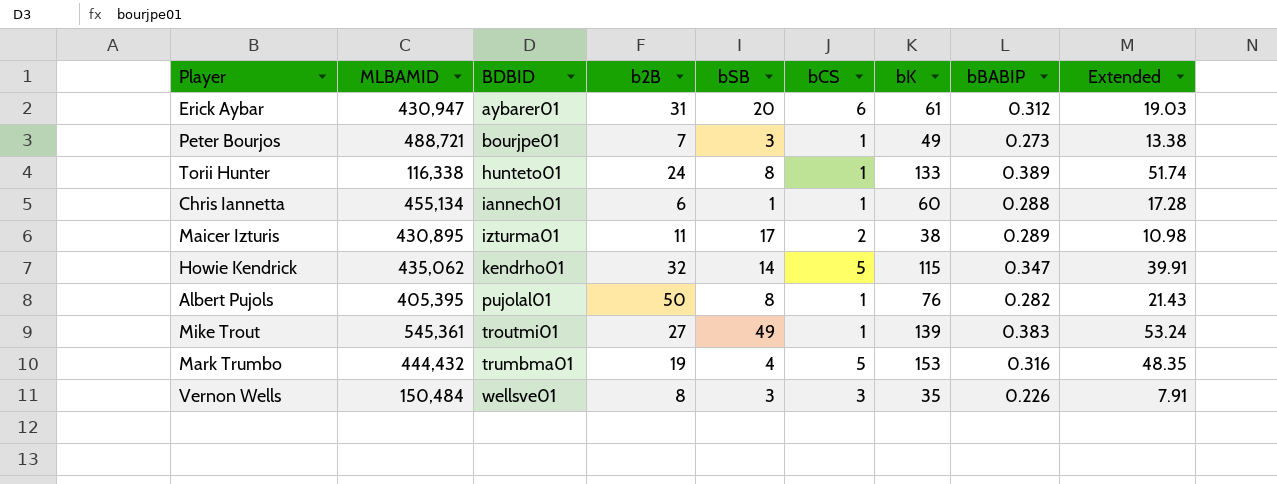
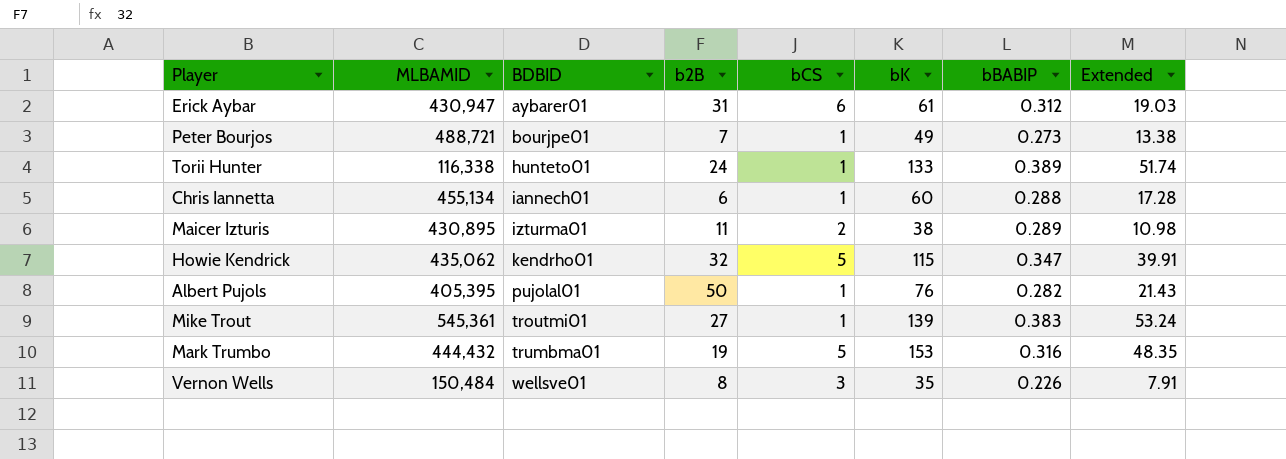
column bSB | position: 5 -> none

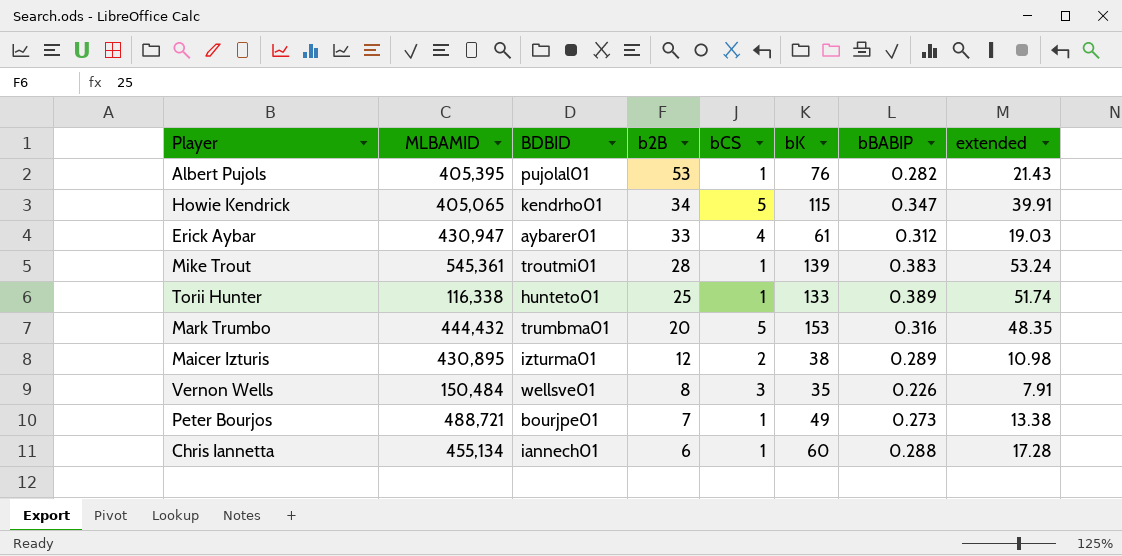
row order: BDBID ascending -> b2B descending
column name: Extended -> extended
Albert Pujols | b2B: 50 -> 53
Howie Kendrick | MLBAMID: 435,062 -> 405,065
Howie Kendrick | b2B: 32 -> 34
Erick Aybar | b2B: 31 -> 33
Erick Aybar | bCS: 6 -> 4
Mike Trout | b2B: 27 -> 28
Torii Hunter | b2B: 24 -> 25
Mark Trumbo | b2B: 19 -> 20
Maicer Izturis | b2B: 11 -> 12

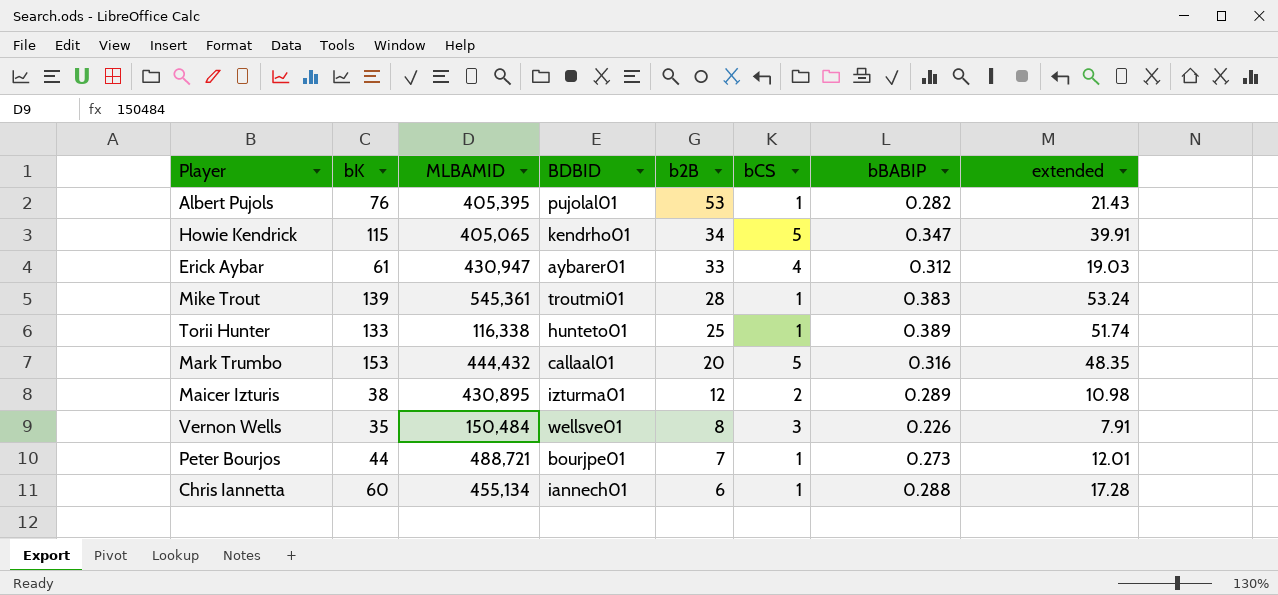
column bK | position: 6 -> 2
Mark Trumbo | BDBID: trumbma01 -> callaal01
Peter Bourjos | bK: 49 -> 44
Peter Bourjos | extended: 13.38 -> 12.01

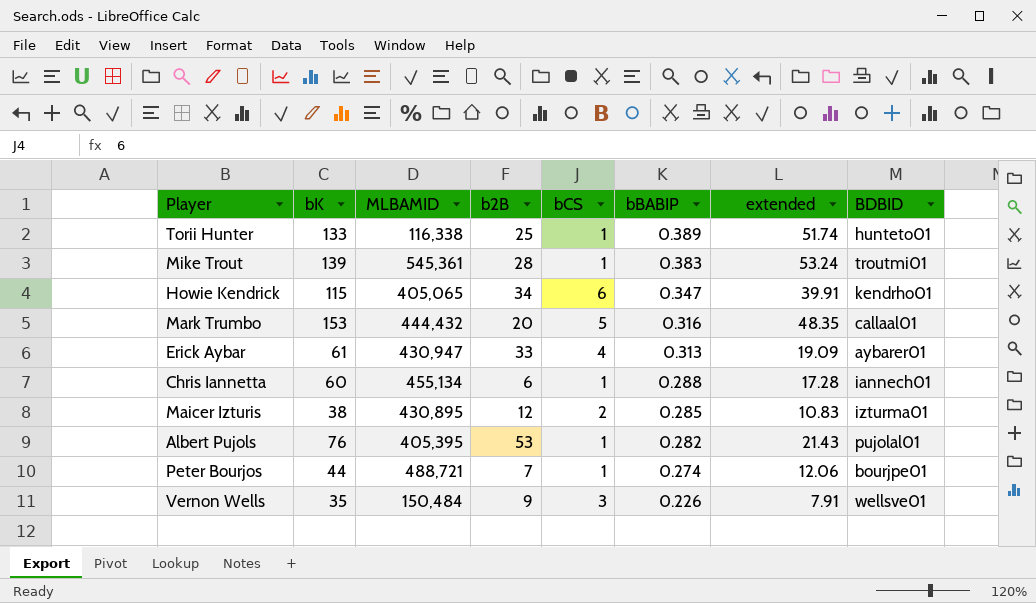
row order: b2B descending -> bBABIP descending
column BDBID | position: 4 -> 8
Howie Kendrick | bCS: 5 -> 6
Erick Aybar | bBABIP: 0.312 -> 0.313
Erick Aybar | extended: 19.03 -> 19.09
Maicer Izturis | bBABIP: 0.289 -> 0.285
Maicer Izturis | extended: 10.98 -> 10.83
Peter Bourjos | bBABIP: 0.273 -> 0.274
Peter Bourjos | extended: 12.01 -> 12.06
Vernon Wells | b2B: 8 -> 9

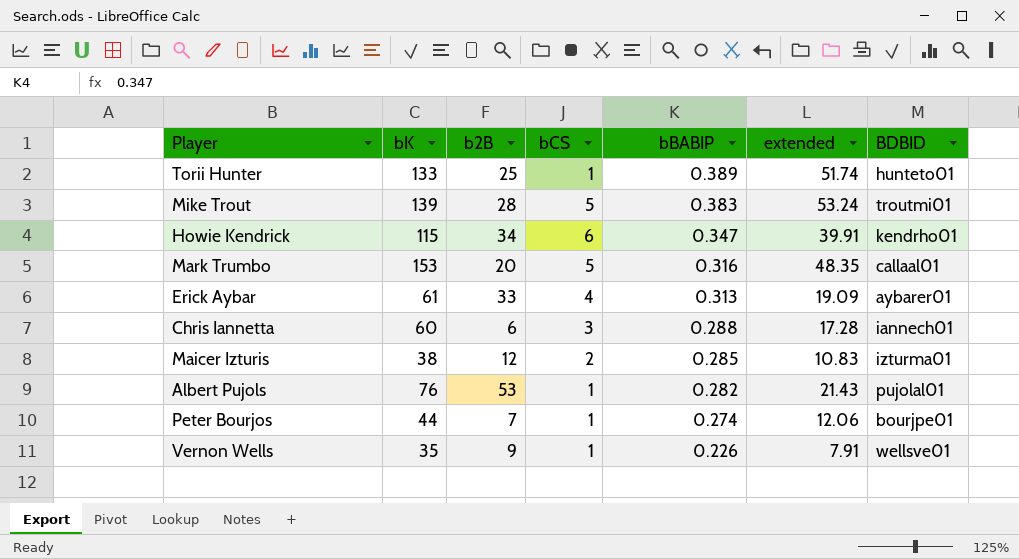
column MLBAMID | position: 3 -> none
Mike Trout | bCS: 1 -> 5
Chris Iannetta | bCS: 1 -> 3
Vernon Wells | bCS: 3 -> 1

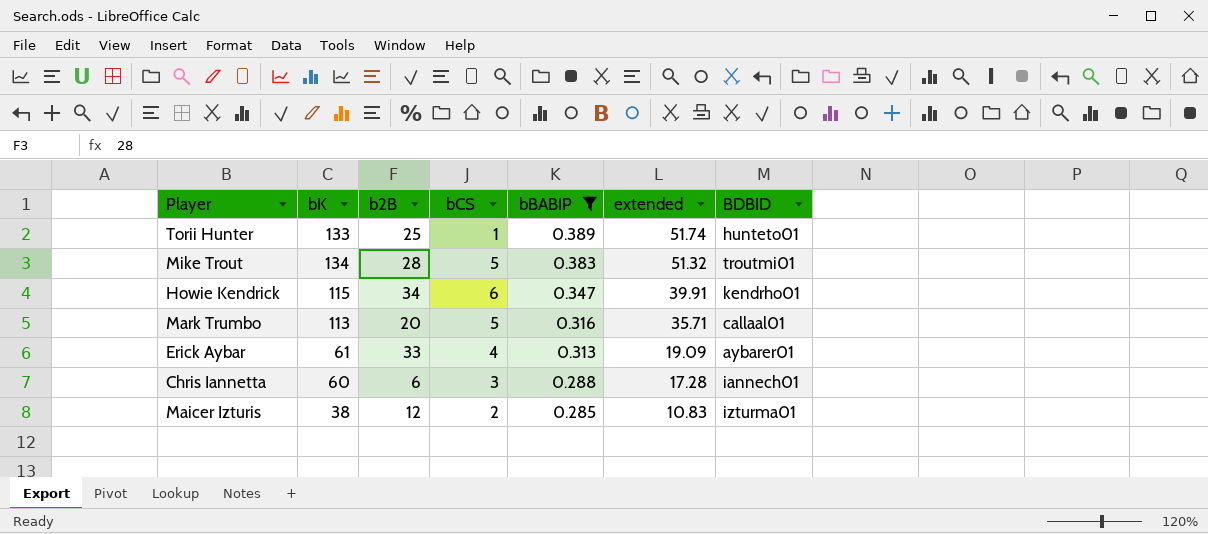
filter: none -> bBABIP >= 0.285
Mike Trout | bK: 139 -> 134
Mike Trout | extended: 53.24 -> 51.32
Mark Trumbo | bK: 153 -> 113
Mark Trumbo | extended: 48.35 -> 35.71

